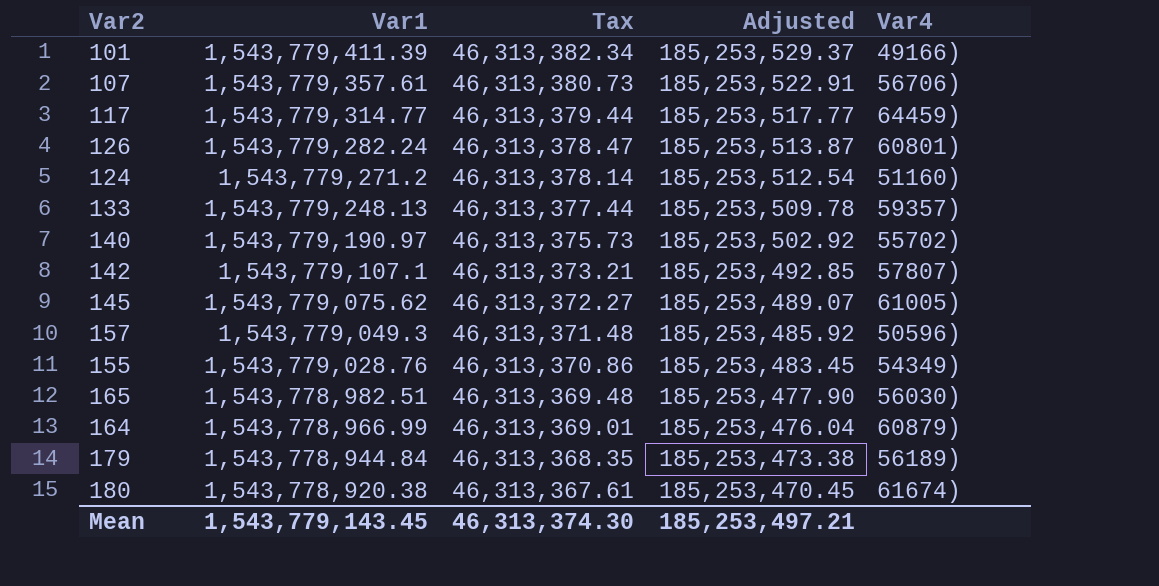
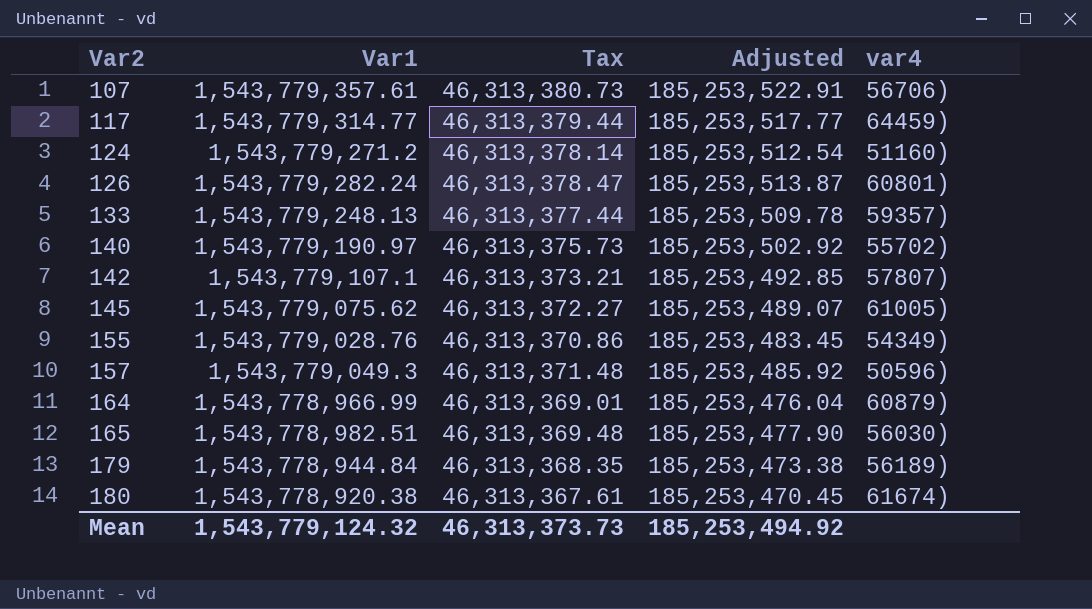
row order: Var1 descending -> Var2 ascending
column name: Var4 -> var4
row 101: 1,543,779,411.39 | 46,313,382.34 | 185,253,529.37 | 49166) -> none
Mean | Var1: 1,543,779,143.45 -> 1,543,779,124.32
Mean | Tax: 46,313,374.30 -> 46,313,373.73
Mean | Adjusted: 185,253,497.21 -> 185,253,494.92

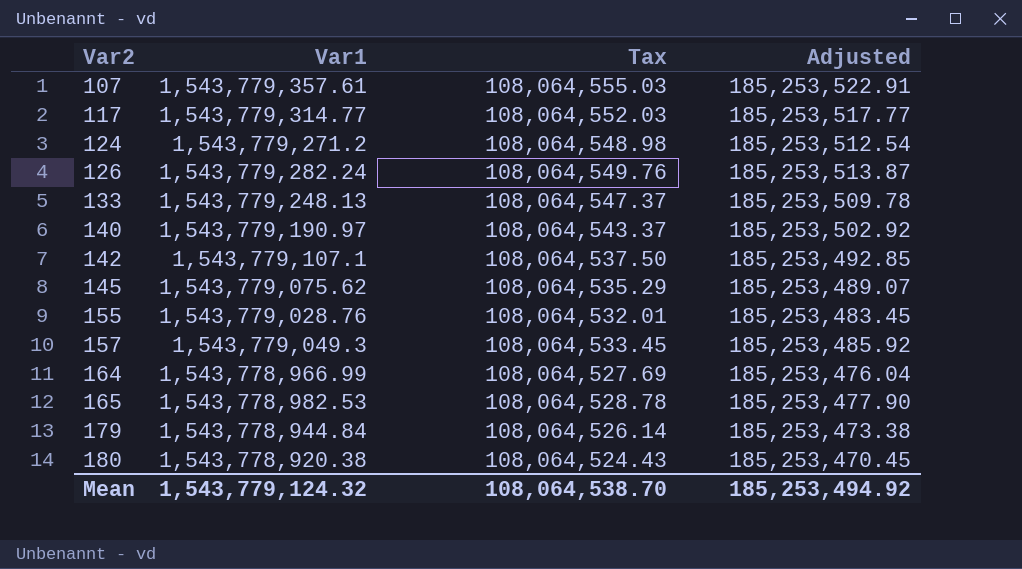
column var4 | position: 5 -> none
column Tax | formula: [Var1] * 0.03 -> [Var1] * 0.07
165 | Var1: 1,543,778,982.51 -> 1,543,778,982.53
Mean | Tax: 46,313,373.73 -> 108,064,538.70

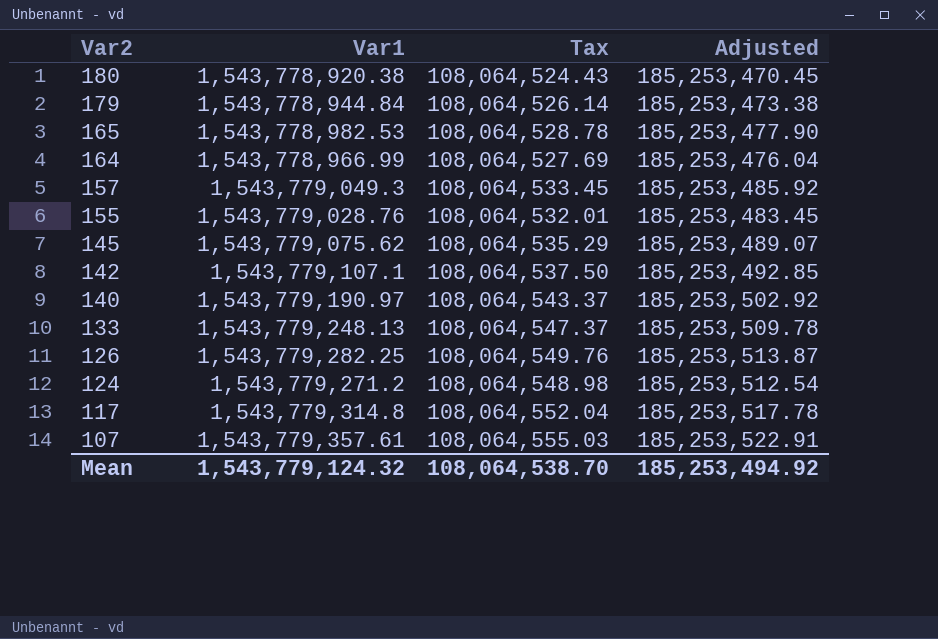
row order: Var2 ascending -> Var2 descending
126 | Var1: 1,543,779,282.24 -> 1,543,779,282.25
117 | Var1: 1,543,779,314.77 -> 1,543,779,314.8
117 | Tax: 108,064,552.03 -> 108,064,552.04
117 | Adjusted: 185,253,517.77 -> 185,253,517.78

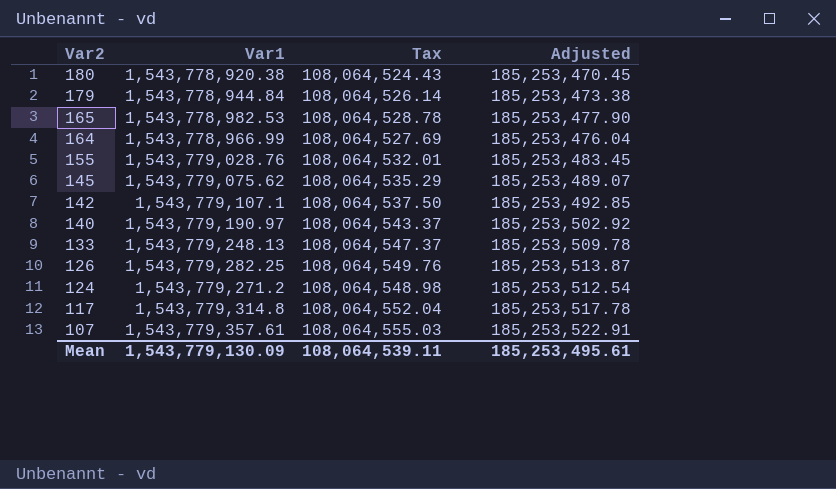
row 157: 1,543,779,049.3 | 108,064,533.45 | 185,253,485.92 -> none
Mean | Var1: 1,543,779,124.32 -> 1,543,779,130.09
Mean | Tax: 108,064,538.70 -> 108,064,539.11
Mean | Adjusted: 185,253,494.92 -> 185,253,495.61

